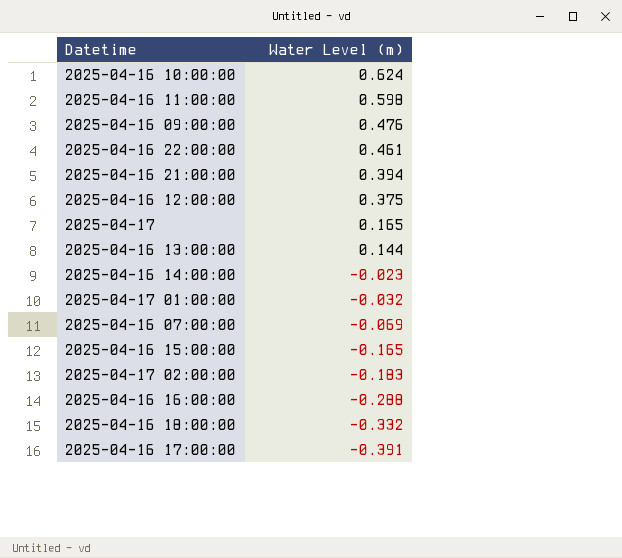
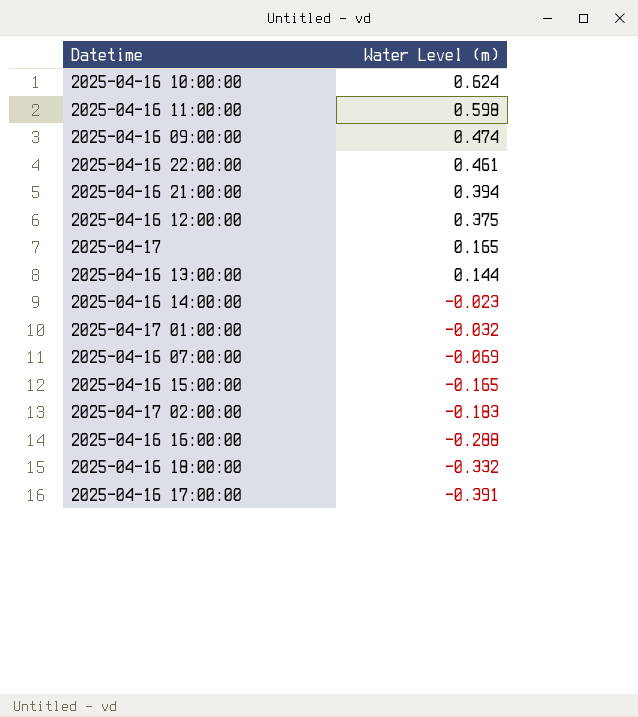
2025-04-16 09:00:00 | Water Level (m): 0.476 -> 0.474

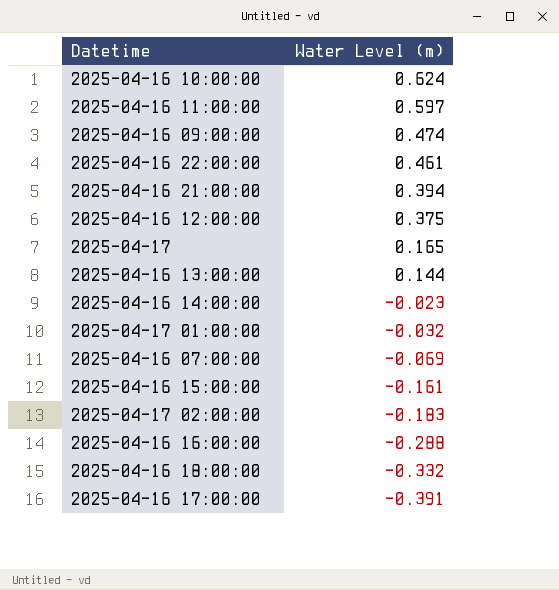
2025-04-16 11:00:00 | Water Level (m): 0.598 -> 0.597
2025-04-16 15:00:00 | Water Level (m): -0.165 -> -0.161

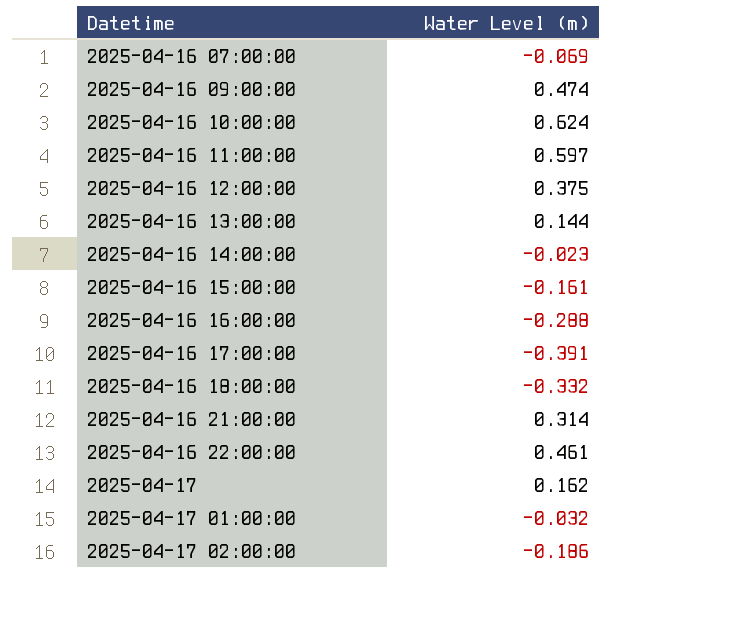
row order: Water Level (m) descending -> Datetime ascending
2025-04-16 21:00:00 | Water Level (m): 0.394 -> 0.314
2025-04-17 | Water Level (m): 0.165 -> 0.162
2025-04-17 02:00:00 | Water Level (m): -0.183 -> -0.186

